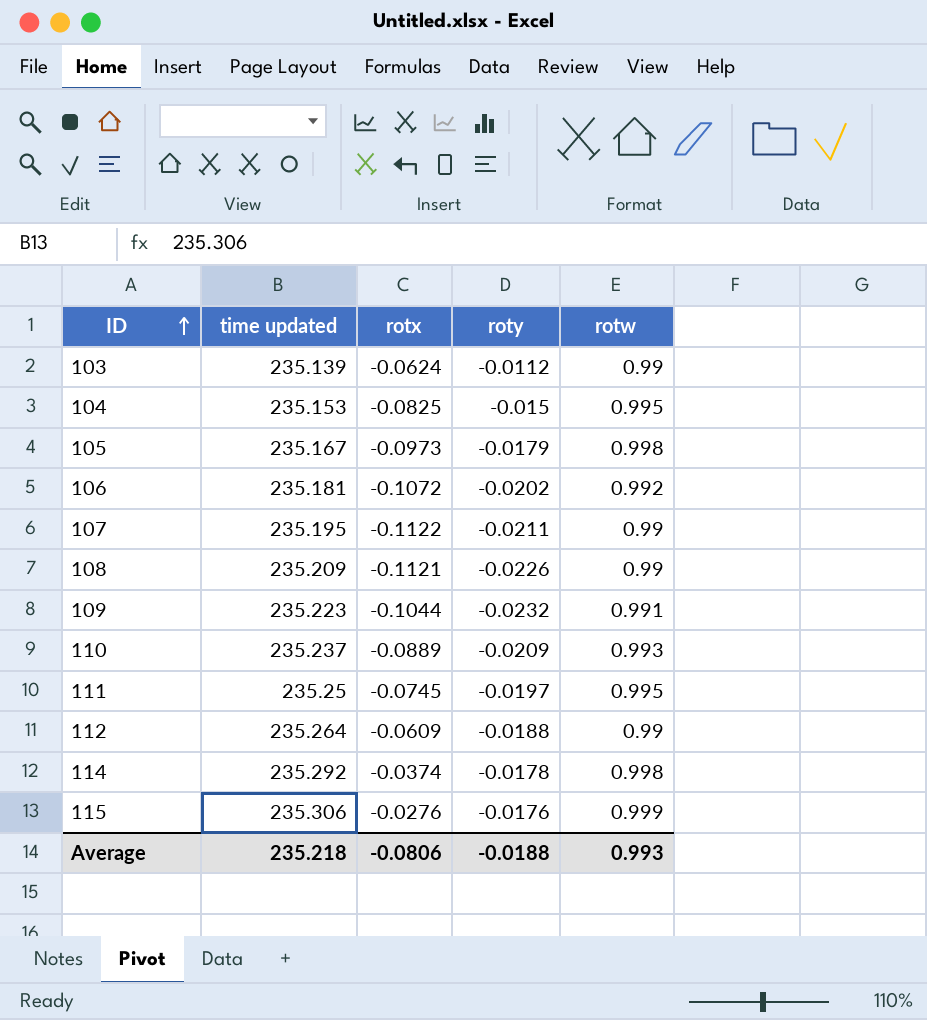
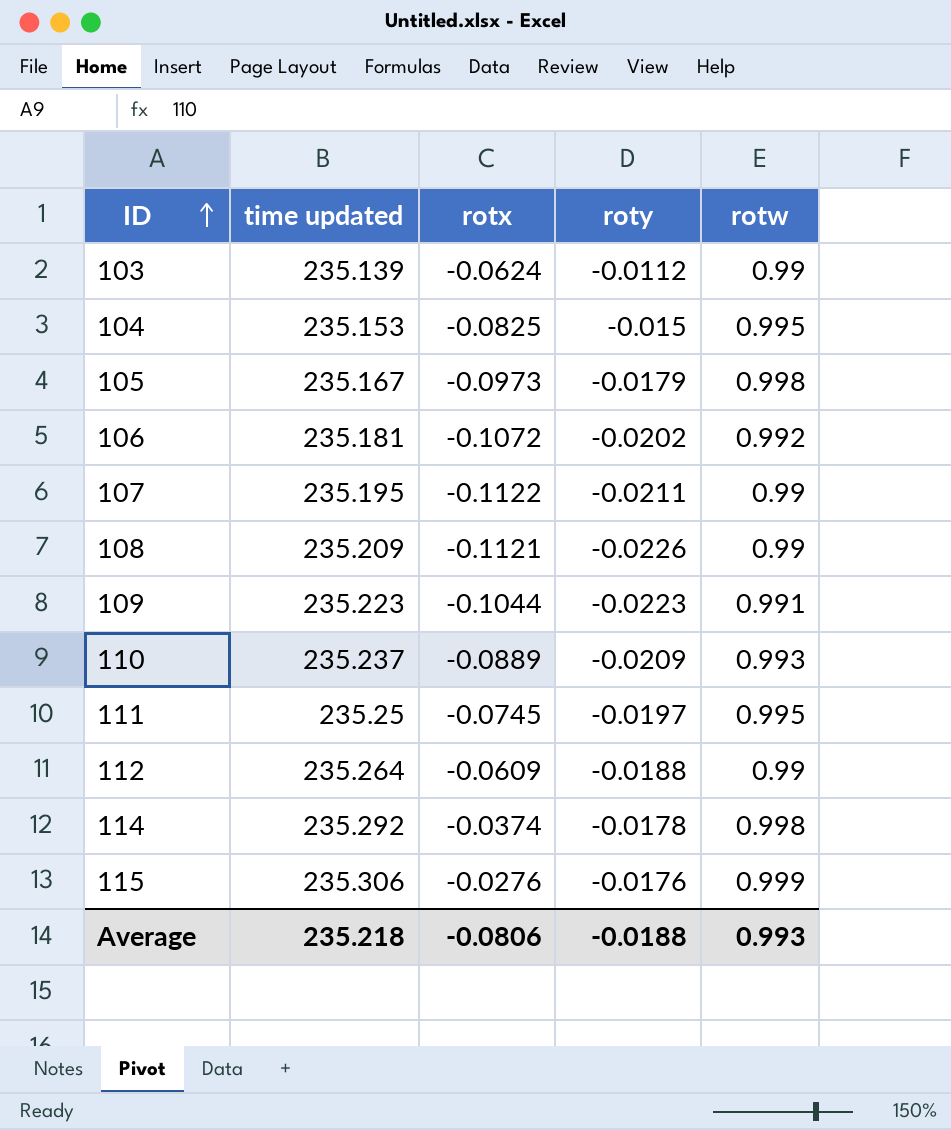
109 | roty: -0.0232 -> -0.0223

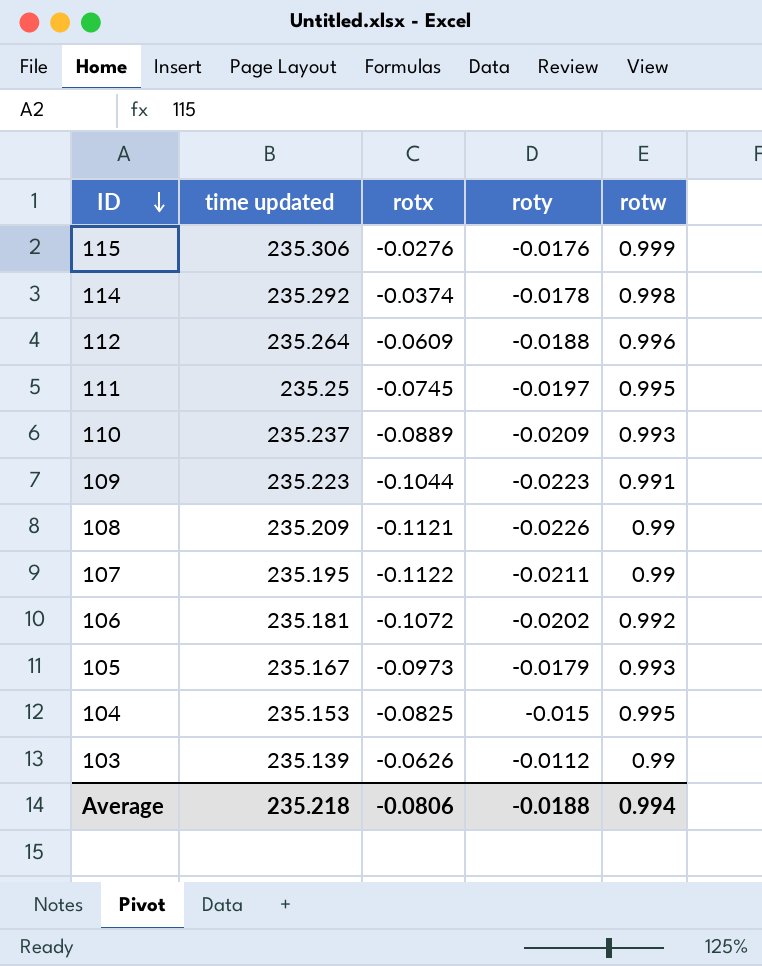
row order: ID ascending -> ID descending
112 | rotw: 0.99 -> 0.996
105 | rotw: 0.998 -> 0.993
103 | rotx: -0.0624 -> -0.0626
Average | rotw: 0.993 -> 0.994

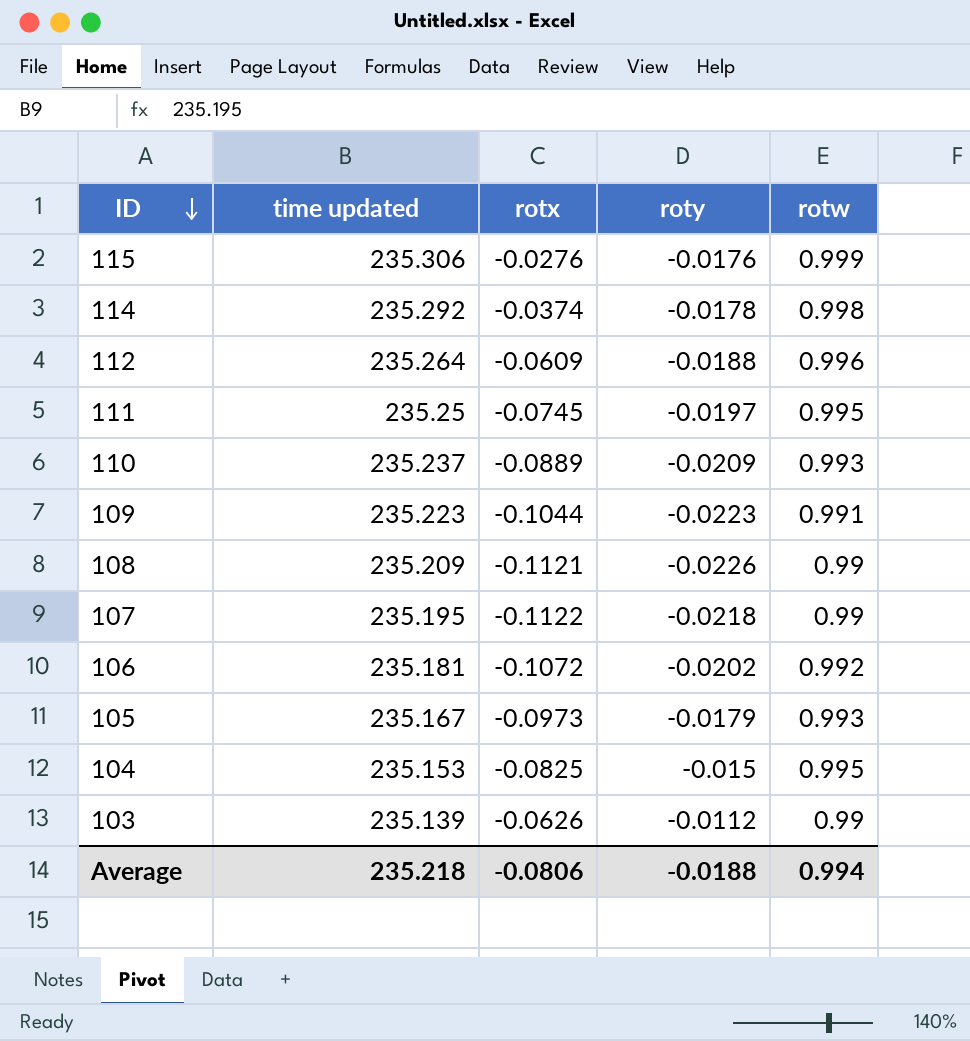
107 | roty: -0.0211 -> -0.0218

